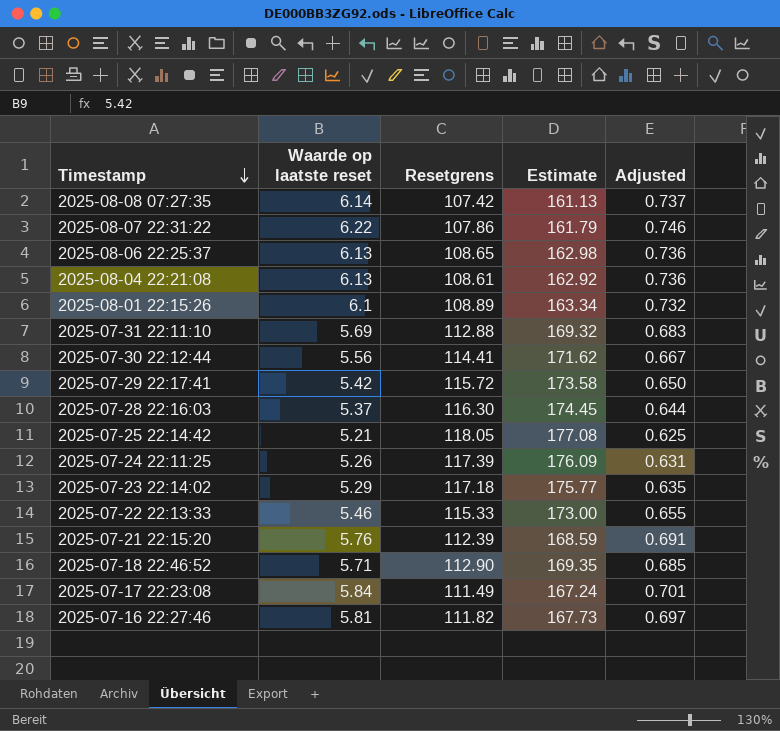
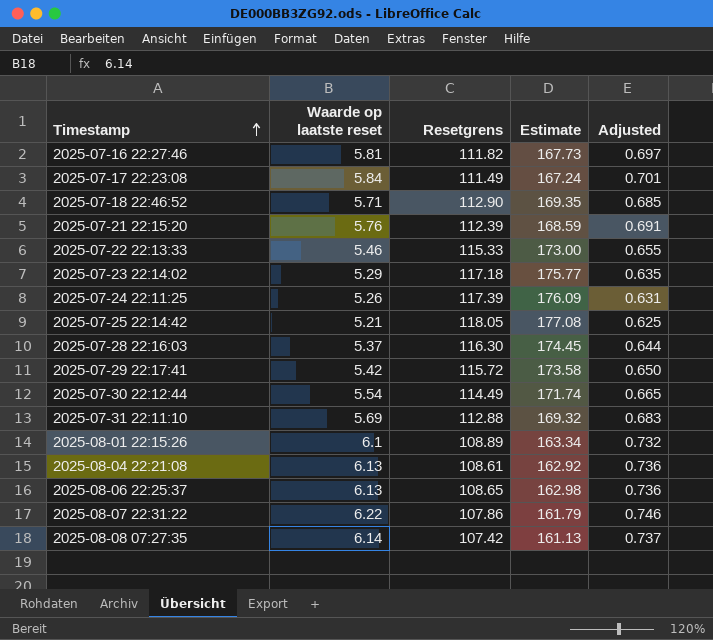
row order: Timestamp descending -> Timestamp ascending
2025-07-30 22:12:44 | Waarde op laatste reset: 5.56 -> 5.54
2025-07-30 22:12:44 | Resetgrens: 114.41 -> 114.49
2025-07-30 22:12:44 | Estimate: 171.62 -> 171.74
2025-07-30 22:12:44 | Adjusted: 0.667 -> 0.665

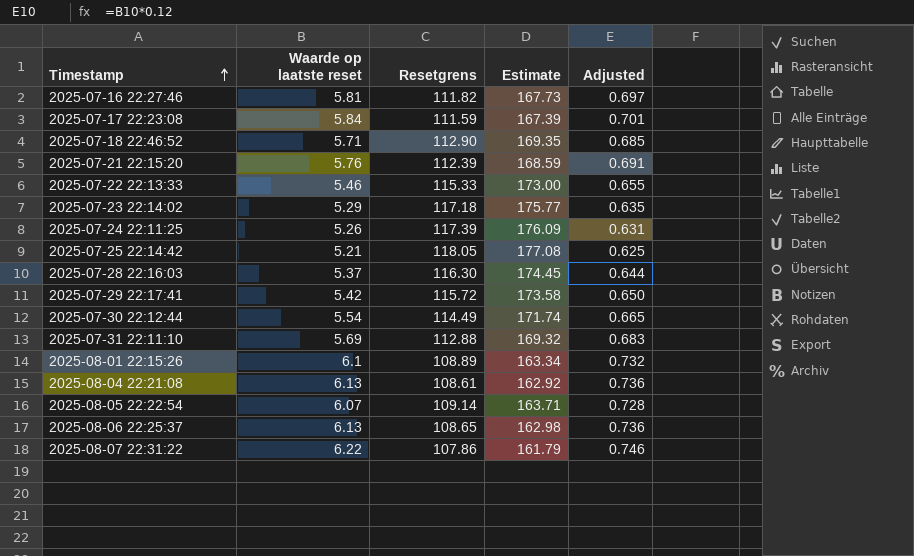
row 2025-08-08 07:27:35: 6.14 | 107.42 | 161.13 | 0.737 -> none
2025-07-17 22:23:08 | Resetgrens: 111.49 -> 111.59
2025-07-17 22:23:08 | Estimate: 167.24 -> 167.39
row 2025-08-05 22:22:54: none -> 6.07 | 109.14 | 163.71 | 0.728

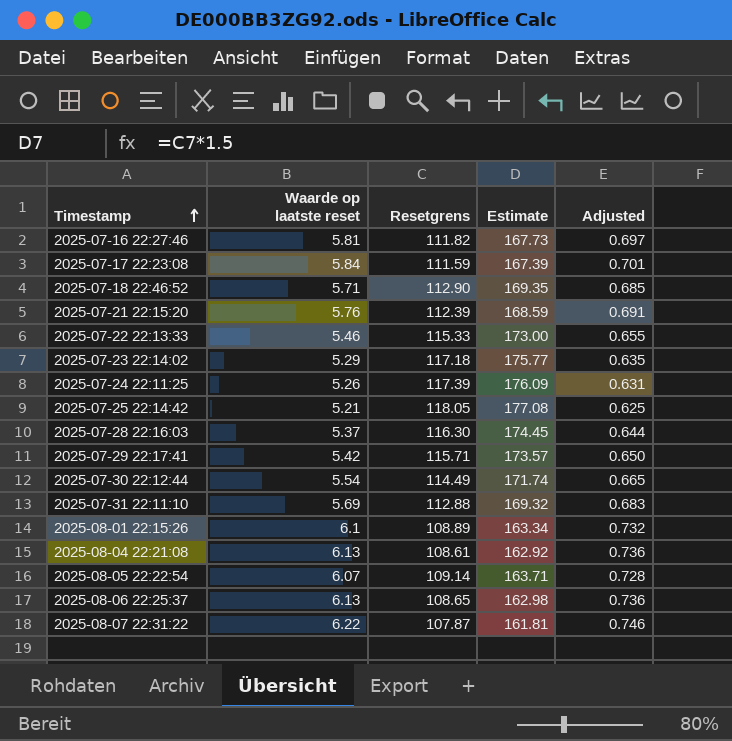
2025-07-29 22:17:41 | Resetgrens: 115.72 -> 115.71
2025-07-29 22:17:41 | Estimate: 173.58 -> 173.57
2025-08-07 22:31:22 | Resetgrens: 107.86 -> 107.87
2025-08-07 22:31:22 | Estimate: 161.79 -> 161.81

